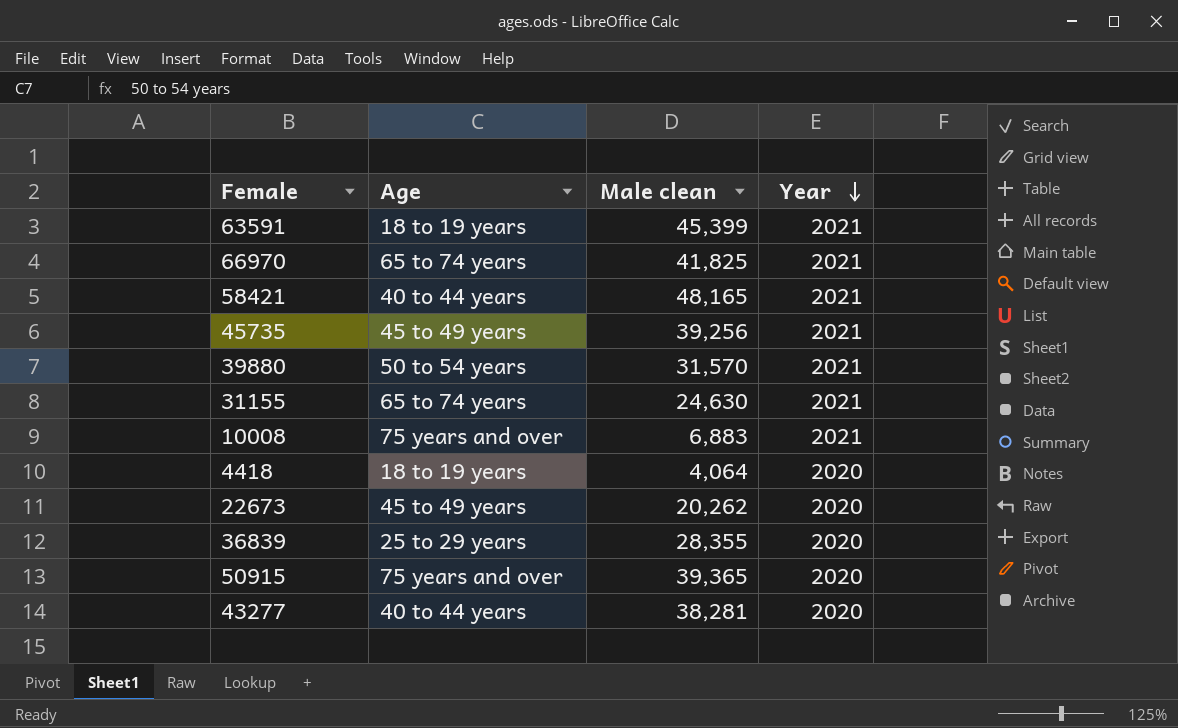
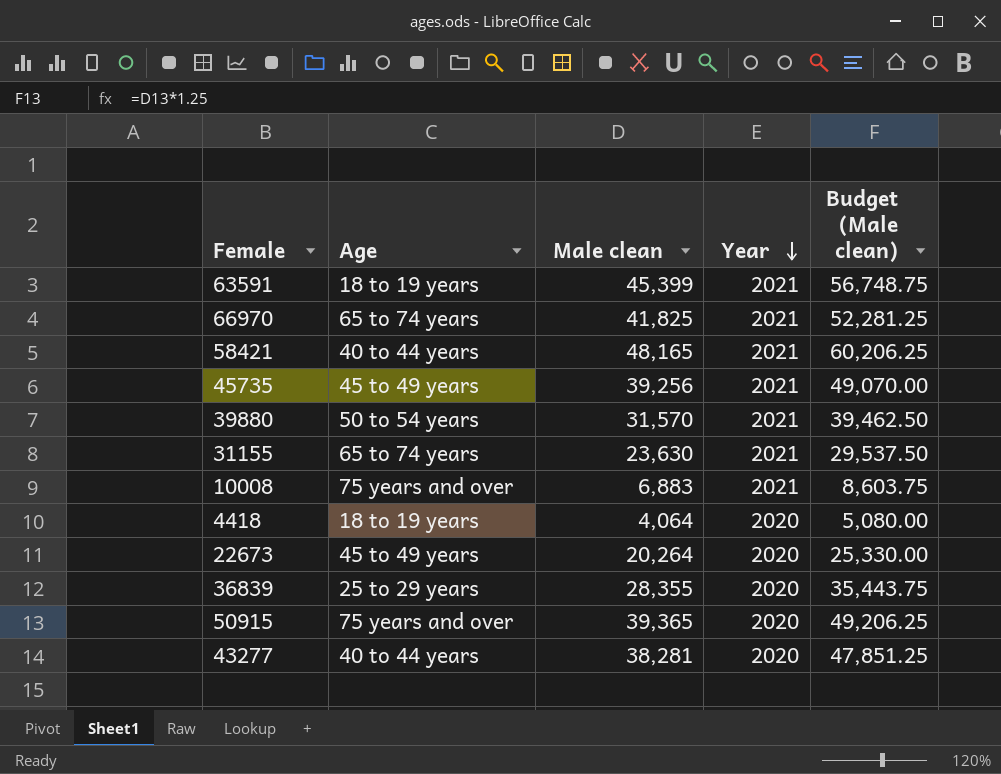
column Budget (Male clean) | formula: none -> [Male clean] * 1.25
31155 | Male clean: 24,630 -> 23,630
22673 | Male clean: 20,262 -> 20,264

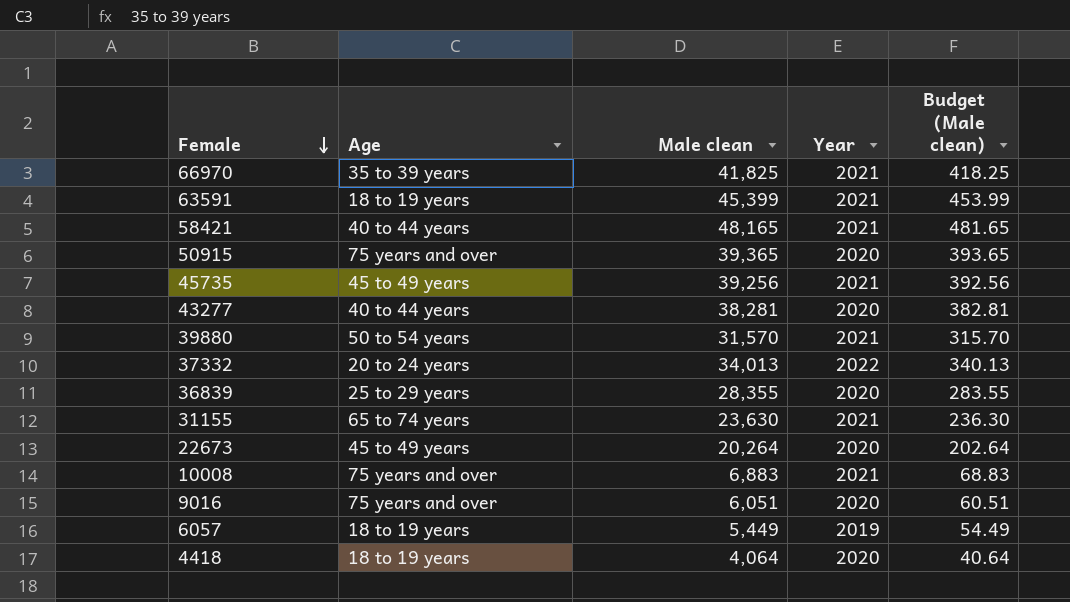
row order: Year descending -> Female descending
column Budget (Male clean) | formula: [Male clean] * 1.25 -> [Male clean] * 0.01
66970 | Age: 65 to 74 years -> 35 to 39 years
row 37332: none -> 20 to 24 years | 34,013 | 2022 | 340.13
row 9016: none -> 75 years and over | 6,051 | 2020 | 60.51
row 6057: none -> 18 to 19 years | 5,449 | 2019 | 54.49

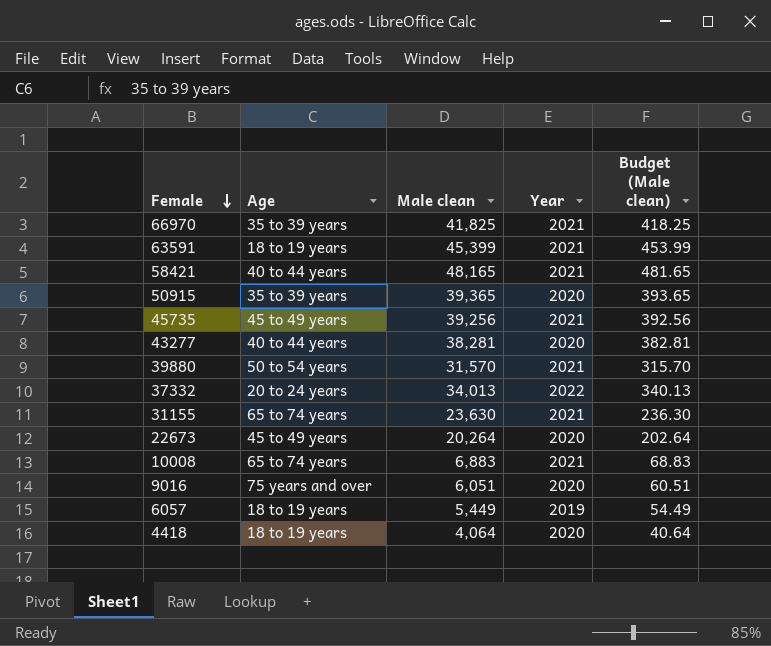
row 36839: 25 to 29 years | 28,355 | 2020 | 283.55 -> none
50915 | Age: 75 years and over -> 35 to 39 years
10008 | Age: 75 years and over -> 65 to 74 years

